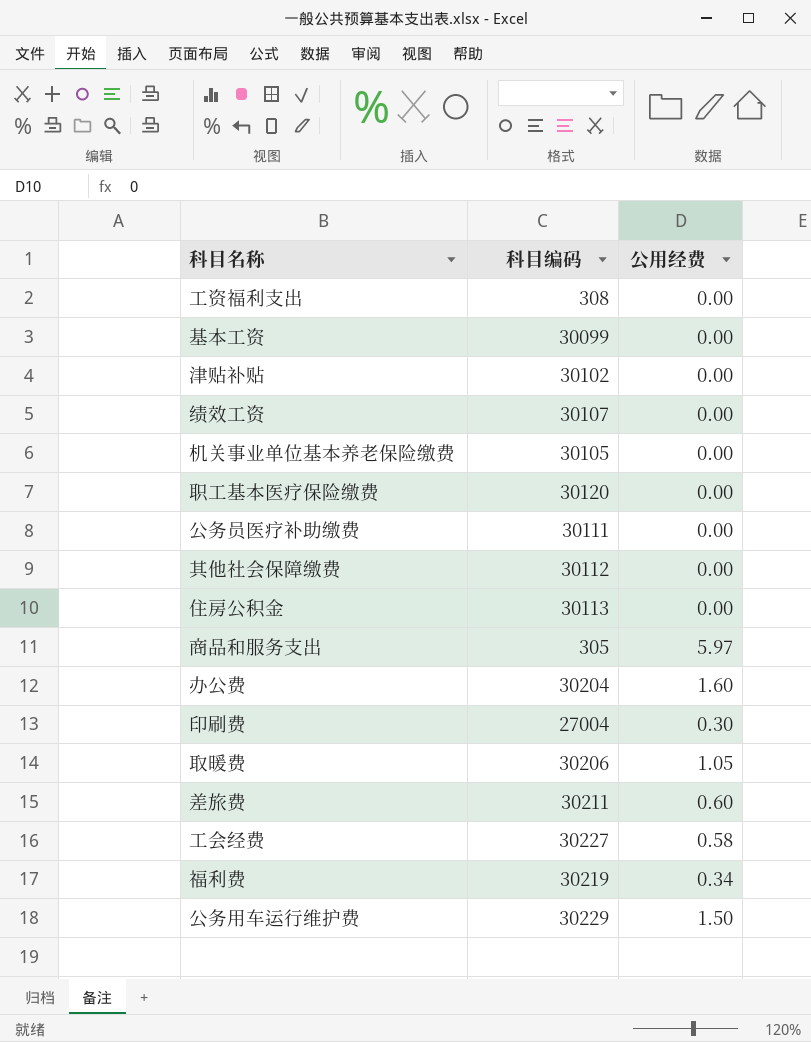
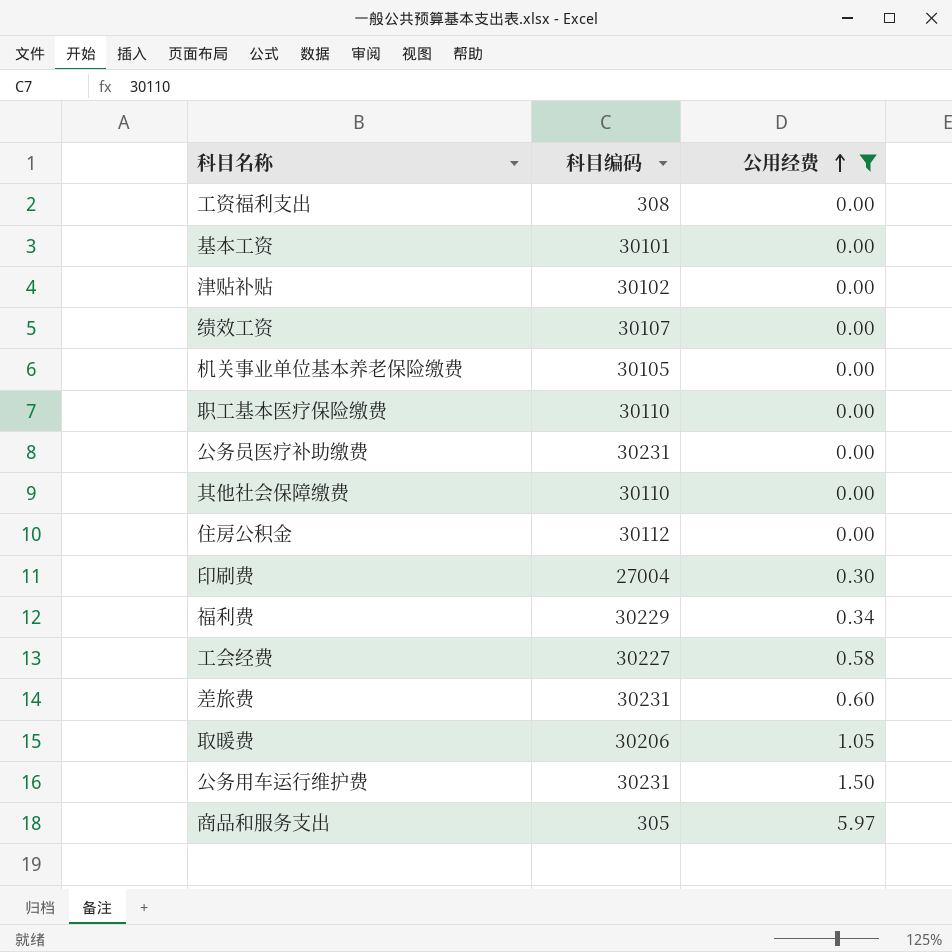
filter: none -> 公用经费 != 1.60
row order: none -> 公用经费 ascending
基本工资 | 科目编码: 30099 -> 30101
职工基本医疗保险缴费 | 科目编码: 30120 -> 30110
公务员医疗补助缴费 | 科目编码: 30111 -> 30231
其他社会保障缴费 | 科目编码: 30112 -> 30110
住房公积金 | 科目编码: 30113 -> 30112
福利费 | 科目编码: 30219 -> 30229
差旅费 | 科目编码: 30211 -> 30231
公务用车运行维护费 | 科目编码: 30229 -> 30231

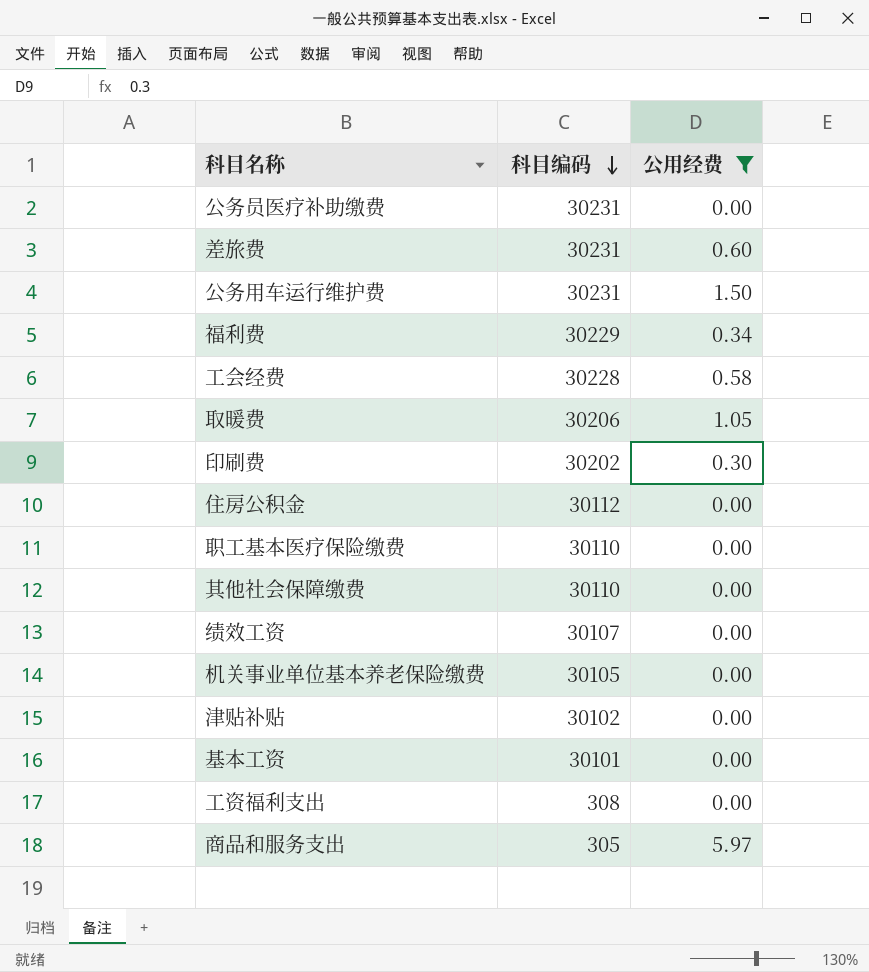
row order: 公用经费 ascending -> 科目编码 descending
工会经费 | 科目编码: 30227 -> 30228
印刷费 | 科目编码: 27004 -> 30202

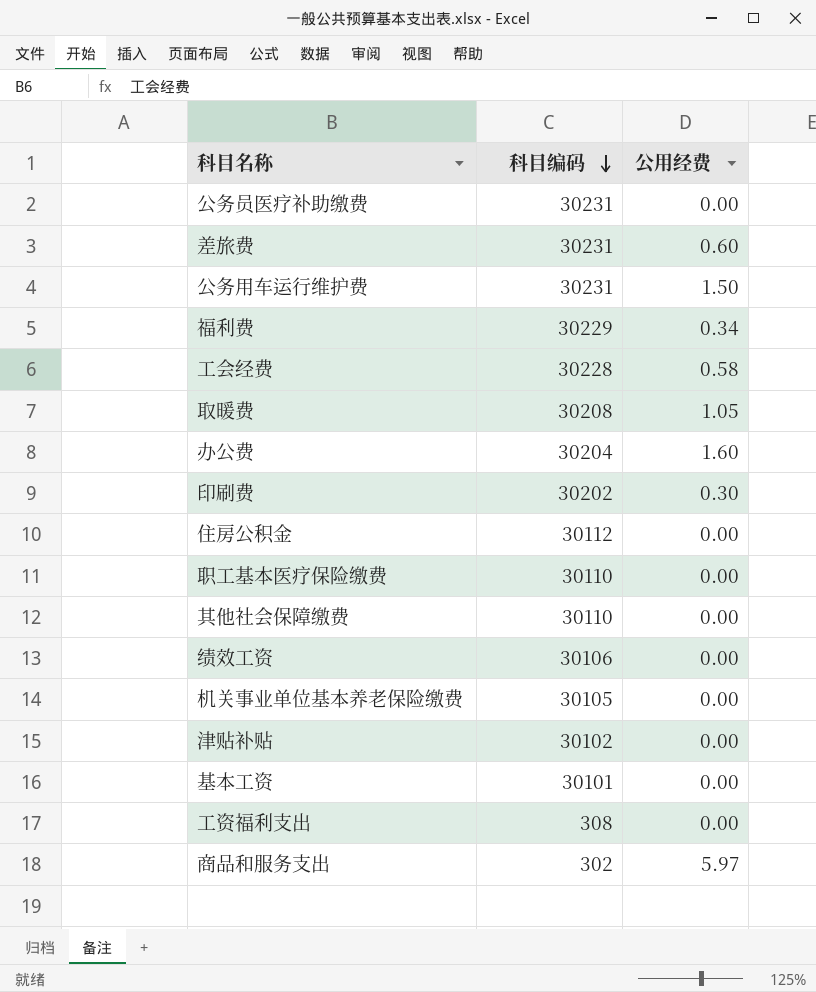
filter: 公用经费 != 1.60 -> none
取暖费 | 科目编码: 30206 -> 30208
绩效工资 | 科目编码: 30107 -> 30106
商品和服务支出 | 科目编码: 305 -> 302

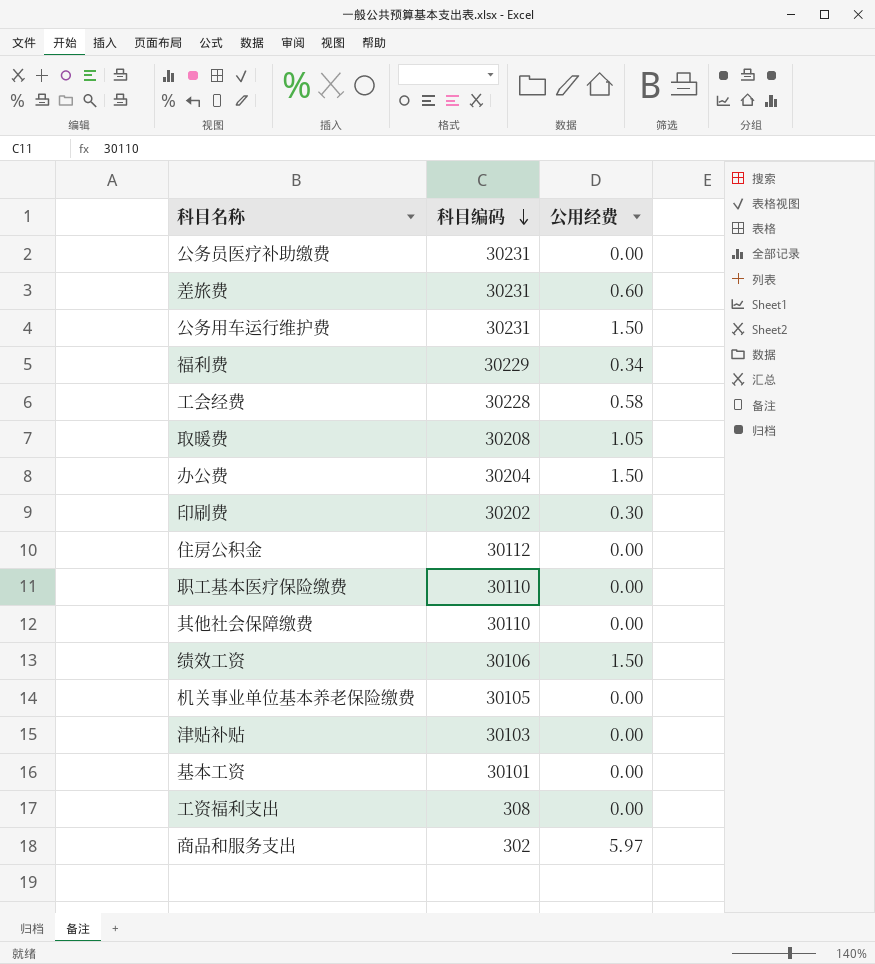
办公费 | 公用经费: 1.60 -> 1.50
绩效工资 | 公用经费: 0.00 -> 1.50
津贴补贴 | 科目编码: 30102 -> 30103

